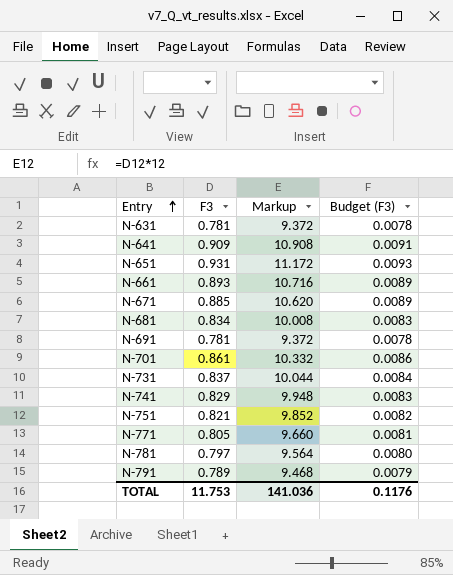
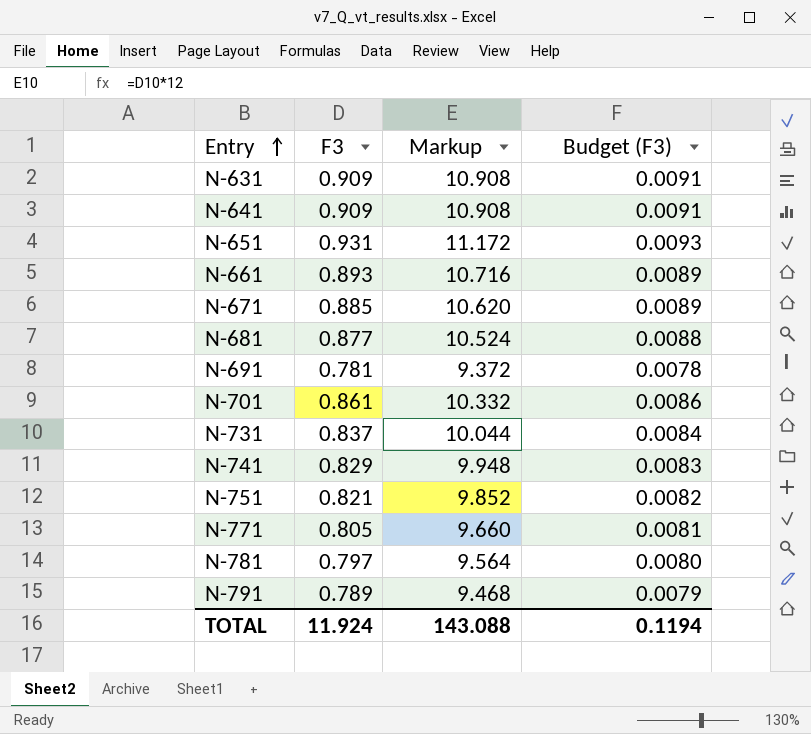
N-631 | F3: 0.781 -> 0.909
N-631 | Markup: 9.372 -> 10.908
N-631 | Budget (F3): 0.0078 -> 0.0091
N-681 | F3: 0.834 -> 0.877
N-681 | Markup: 10.008 -> 10.524
N-681 | Budget (F3): 0.0083 -> 0.0088
TOTAL | F3: 11.753 -> 11.924
TOTAL | Markup: 141.036 -> 143.088
TOTAL | Budget (F3): 0.1176 -> 0.1194

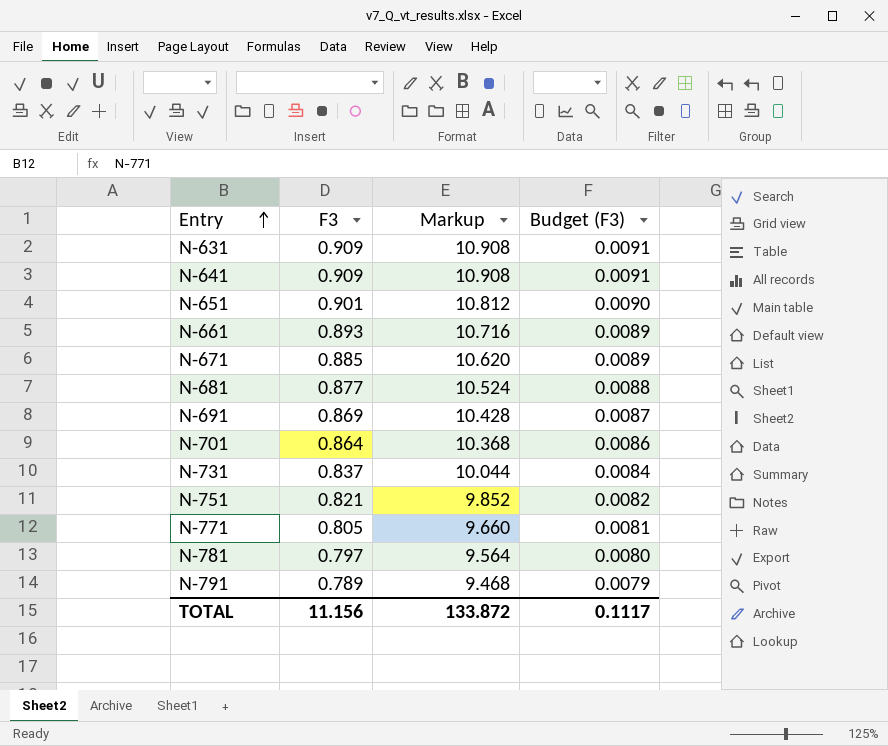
row N-741: 0.829 | 9.948 | 0.0083 -> none
N-651 | F3: 0.931 -> 0.901
N-651 | Markup: 11.172 -> 10.812
N-651 | Budget (F3): 0.0093 -> 0.0090
N-691 | F3: 0.781 -> 0.869
N-691 | Markup: 9.372 -> 10.428
N-691 | Budget (F3): 0.0078 -> 0.0087
N-701 | F3: 0.861 -> 0.864
N-701 | Markup: 10.332 -> 10.368
TOTAL | F3: 11.924 -> 11.156
TOTAL | Markup: 143.088 -> 133.872
TOTAL | Budget (F3): 0.1194 -> 0.1117

